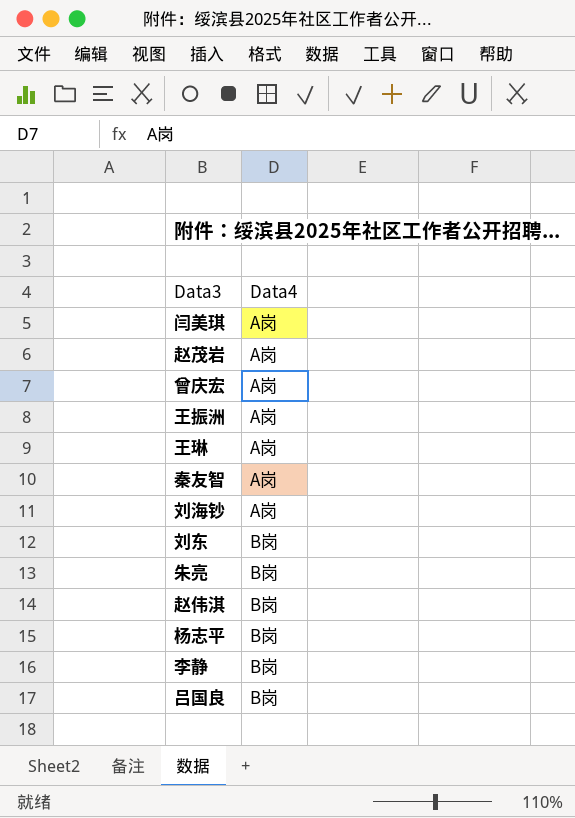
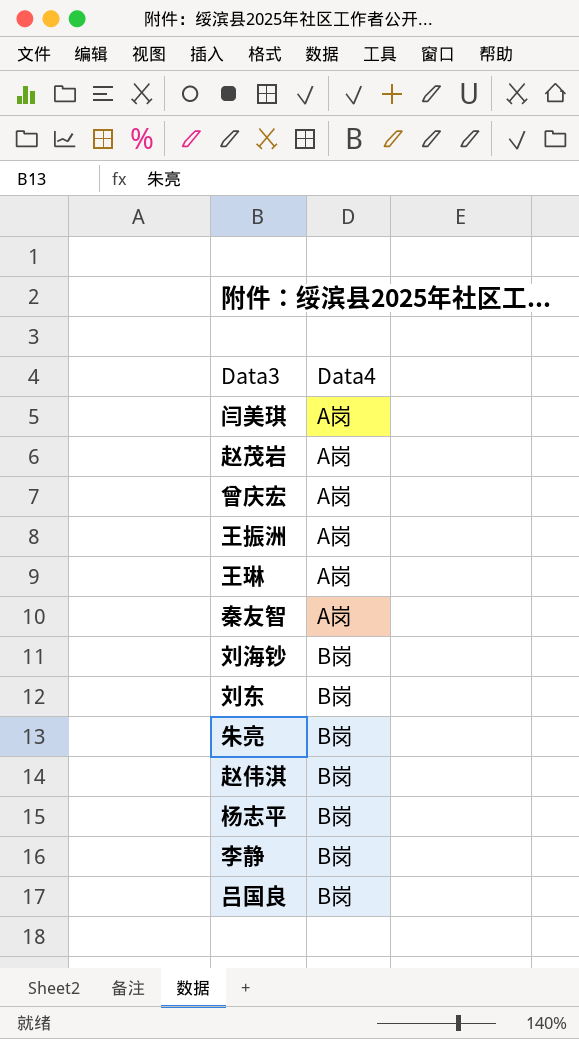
刘海钞 | Data4: A岗 -> B岗

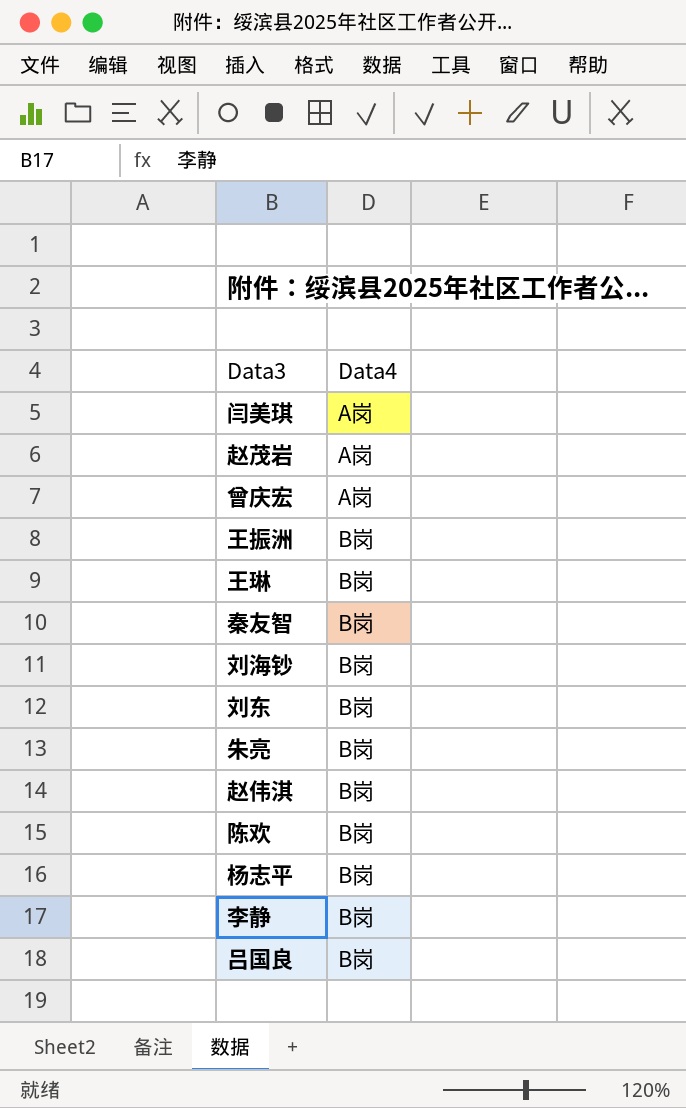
王振洲 | Data4: A岗 -> B岗
王琳 | Data4: A岗 -> B岗
秦友智 | Data4: A岗 -> B岗
row 陈欢: none -> B岗

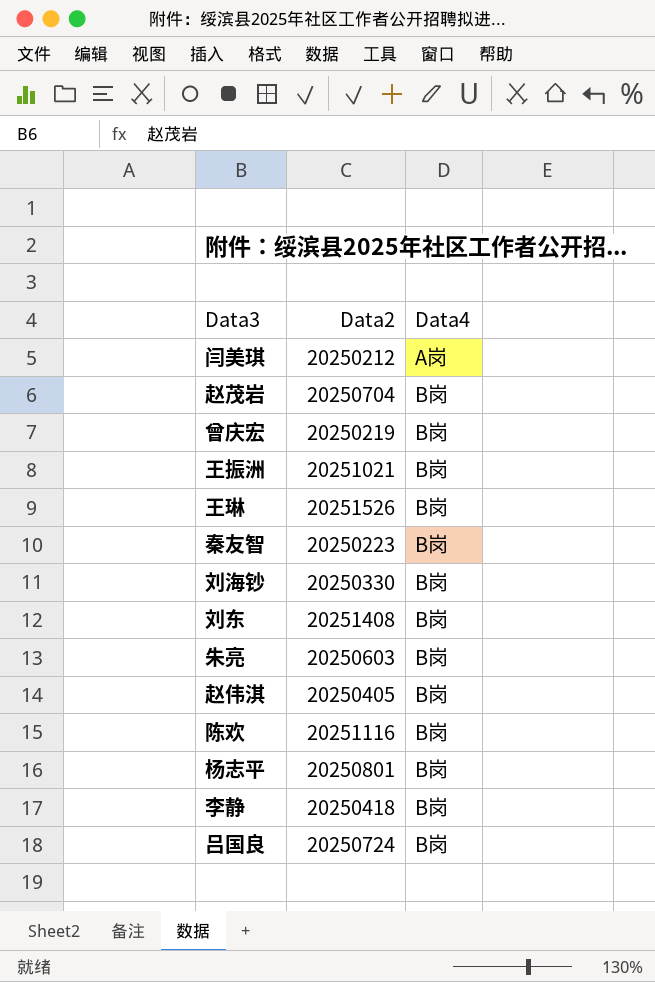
column Data2 | position: none -> 2
赵茂岩 | Data4: A岗 -> B岗
曾庆宏 | Data4: A岗 -> B岗

